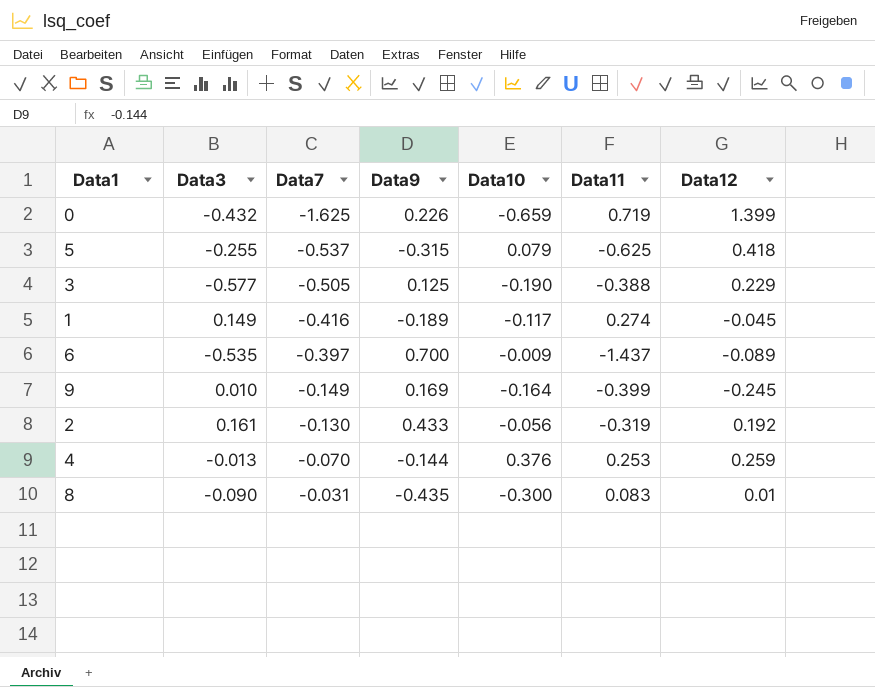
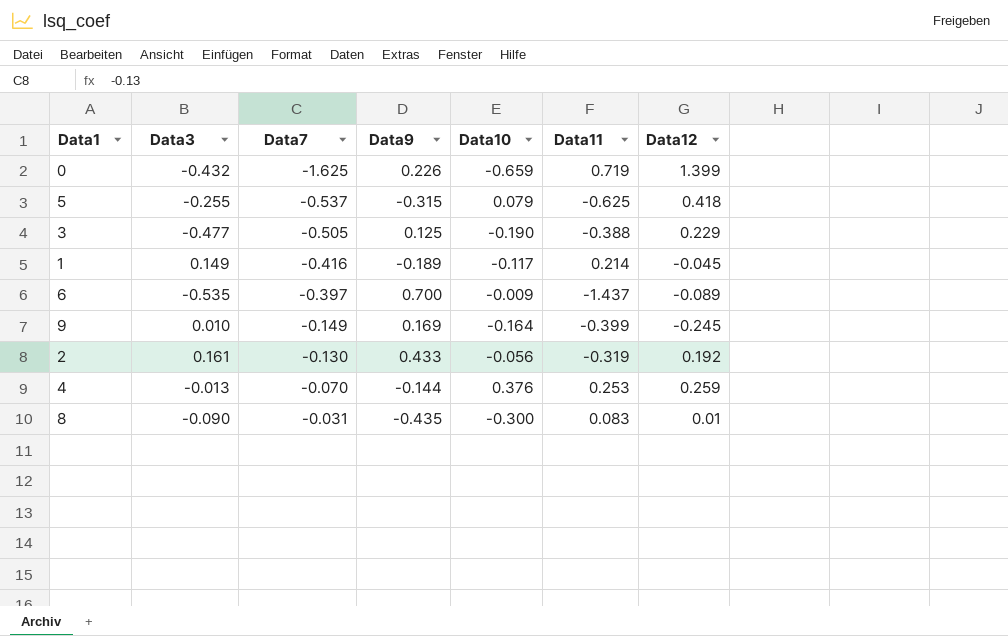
3 | Data3: -0.577 -> -0.477
1 | Data11: 0.274 -> 0.214

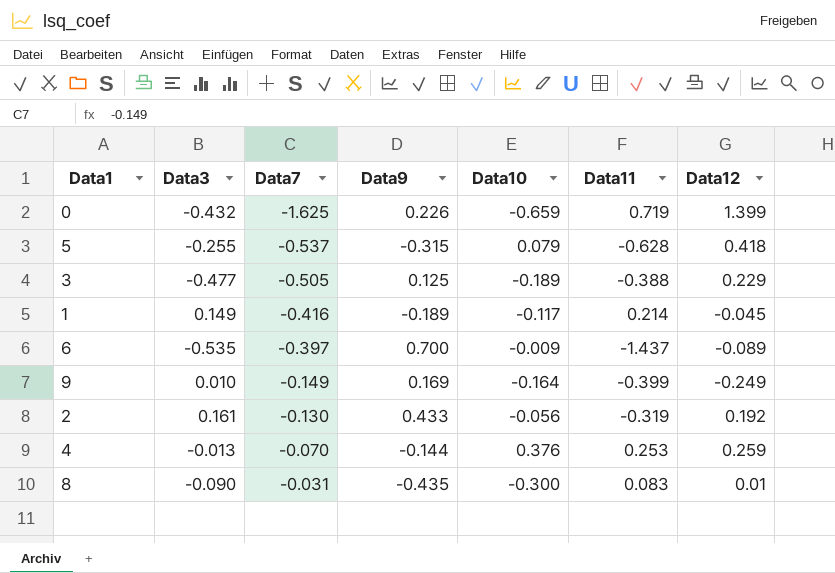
5 | Data11: -0.625 -> -0.628
3 | Data10: -0.190 -> -0.189
9 | Data12: -0.245 -> -0.249

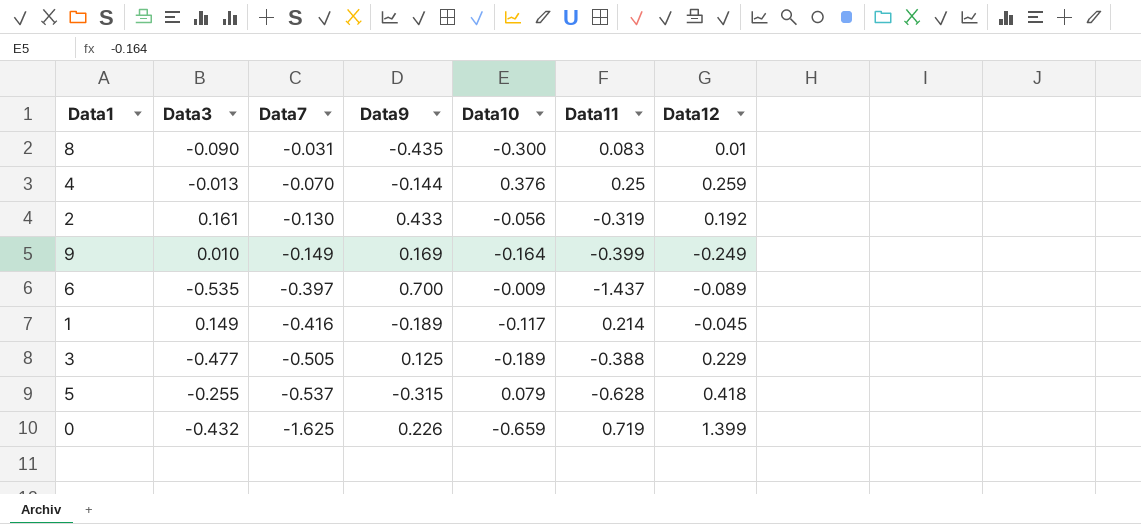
row order: Data7 ascending -> Data7 descending
4 | Data11: 0.253 -> 0.25

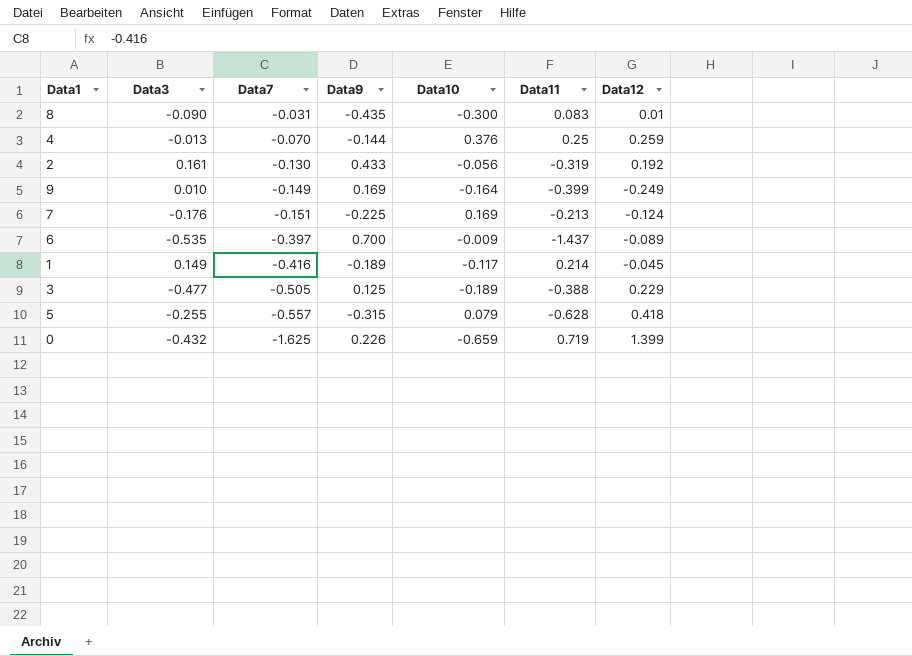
row 7: none -> -0.176 | -0.151 | -0.225 | 0.169 | -0.213 | -0.124
5 | Data7: -0.537 -> -0.557

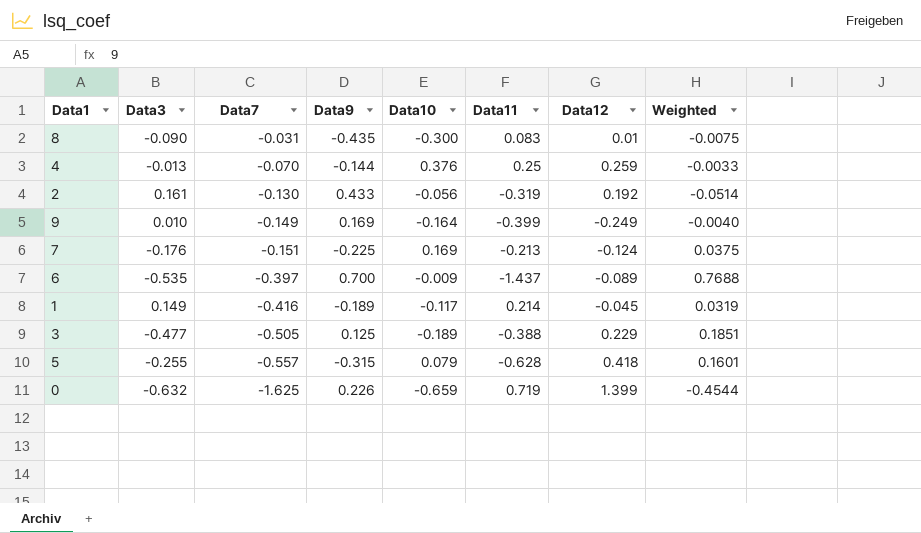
column Weighted | formula: none -> [Data3] * [Data11]
0 | Data3: -0.432 -> -0.632

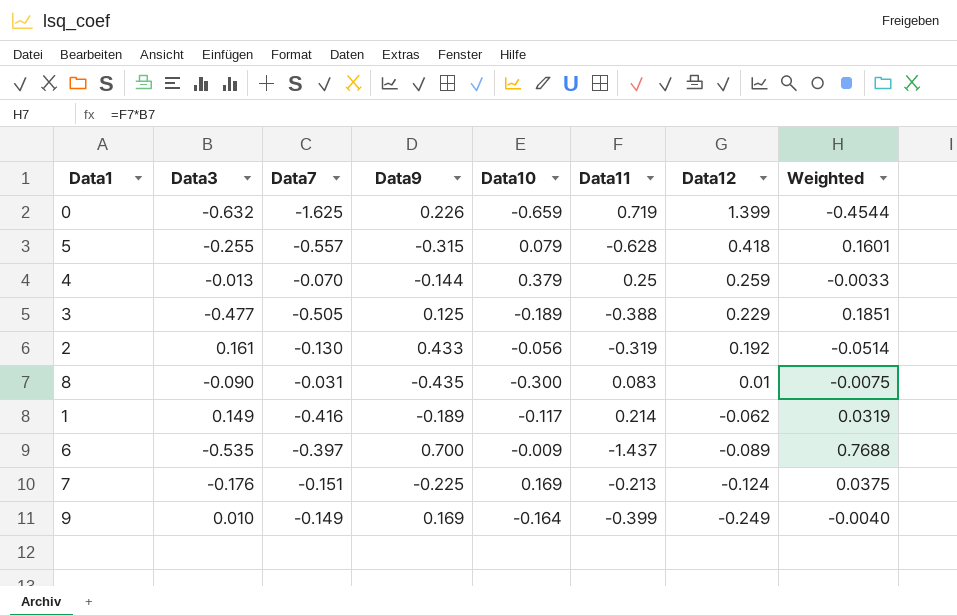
row order: Data7 descending -> Data12 descending
4 | Data10: 0.376 -> 0.379
1 | Data12: -0.045 -> -0.062

